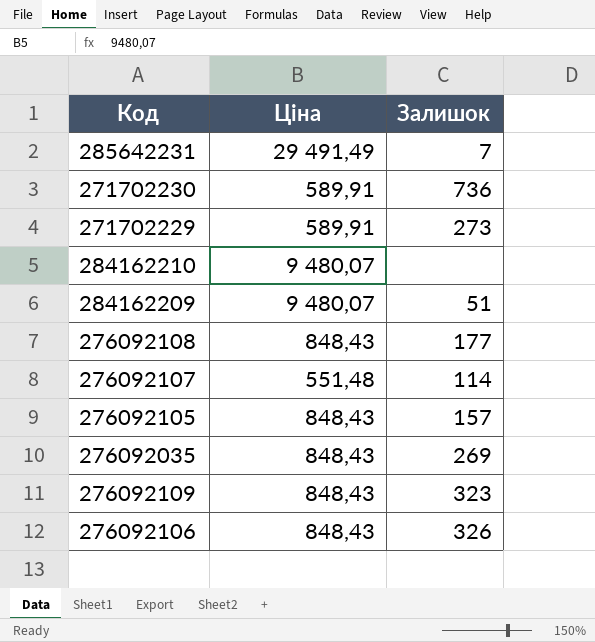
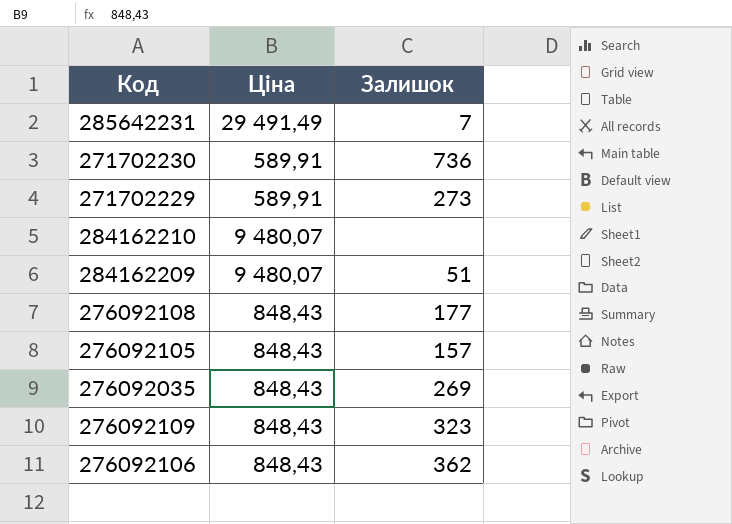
row 276092107: 551,48 | 114 -> none
276092106 | Залишок: 326 -> 362

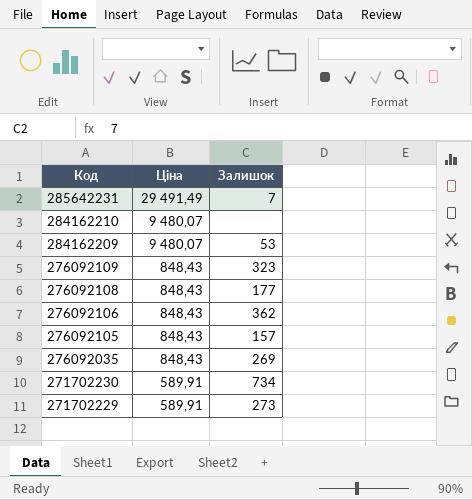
row order: none -> Код descending
284162209 | Залишок: 51 -> 53
271702230 | Залишок: 736 -> 734

